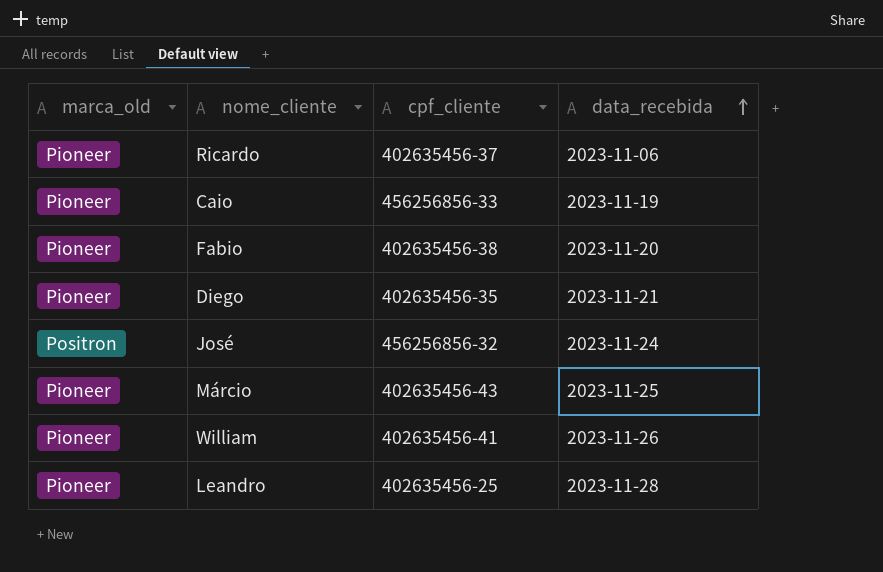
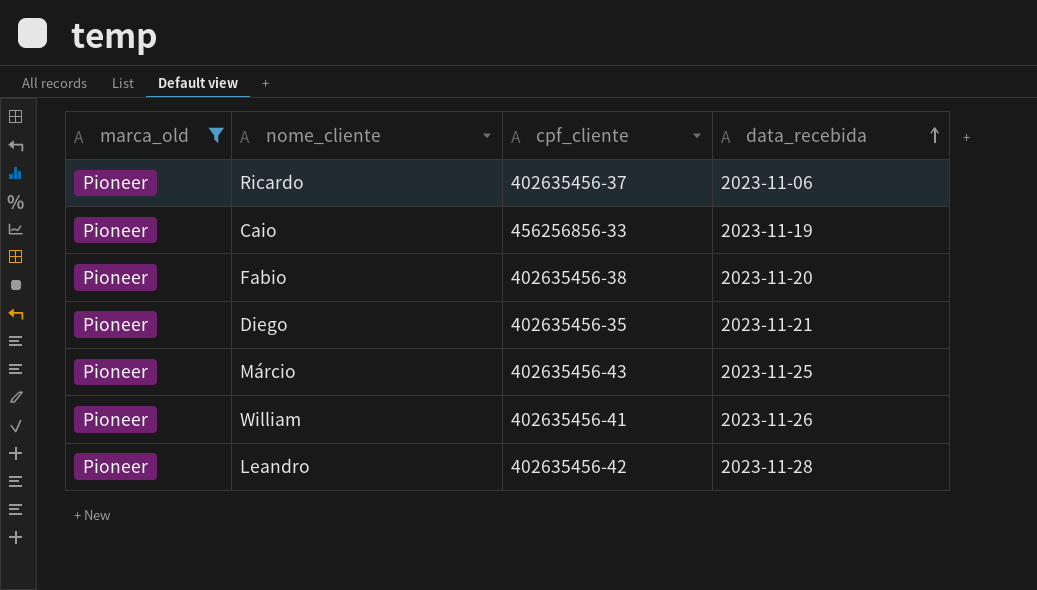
filter: none -> marca_old = Pioneer
Leandro | cpf_cliente: 402635456-25 -> 402635456-42

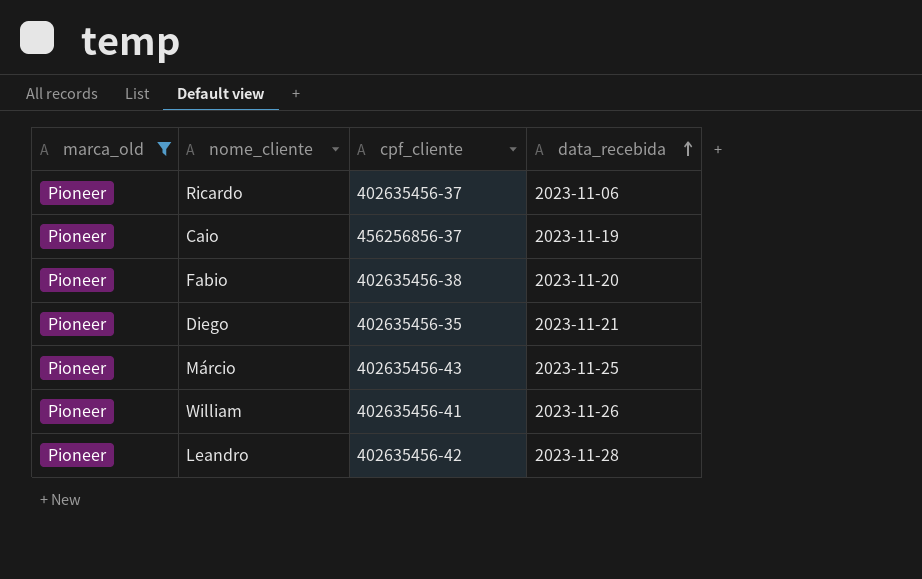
Caio | cpf_cliente: 456256856-33 -> 456256856-37

